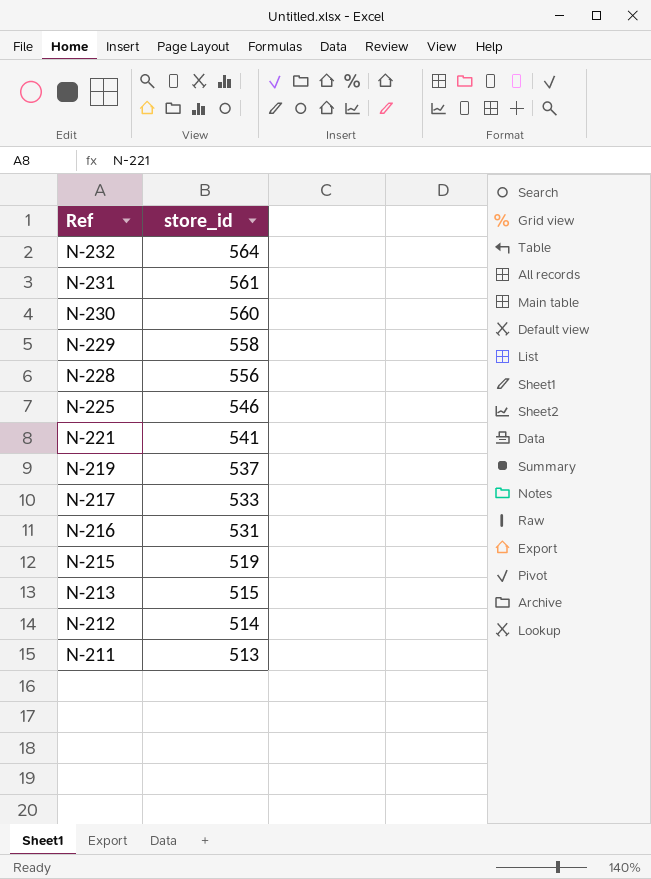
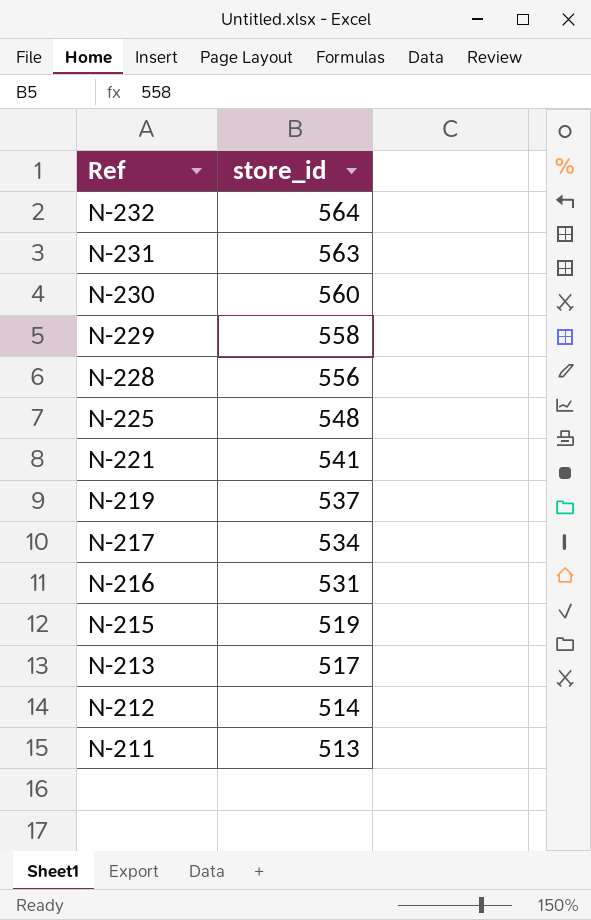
N-231 | store_id: 561 -> 563
N-225 | store_id: 546 -> 548
N-217 | store_id: 533 -> 534
N-213 | store_id: 515 -> 517

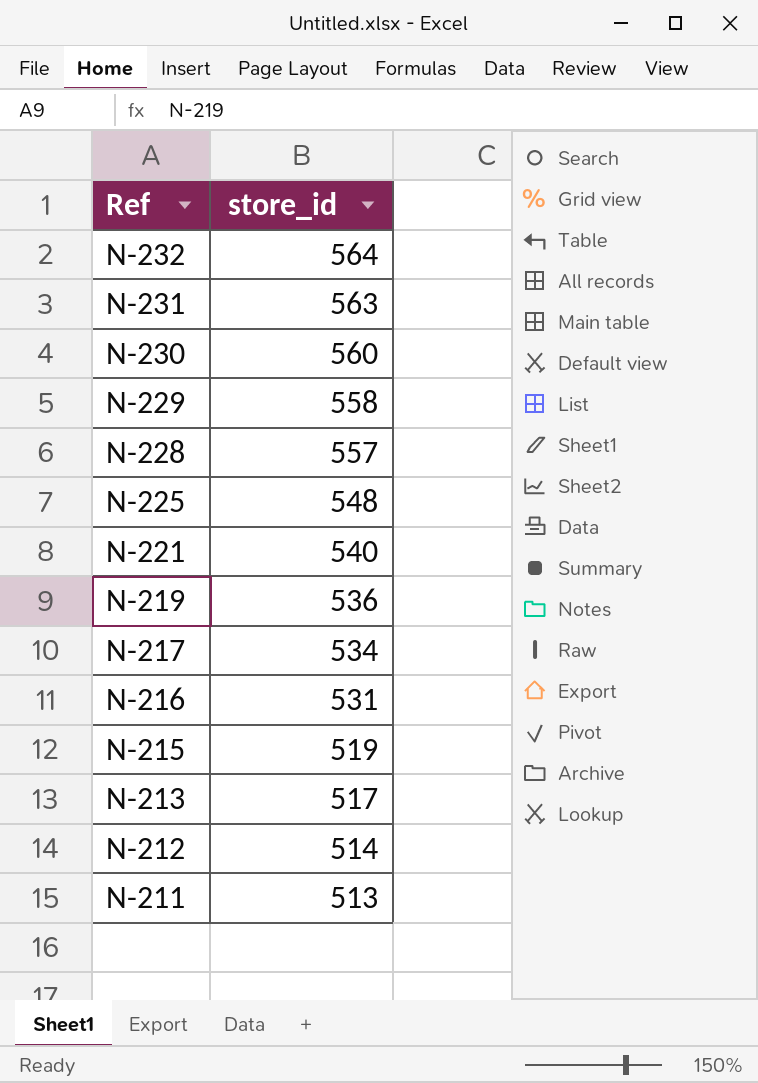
N-228 | store_id: 556 -> 557
N-221 | store_id: 541 -> 540
N-219 | store_id: 537 -> 536

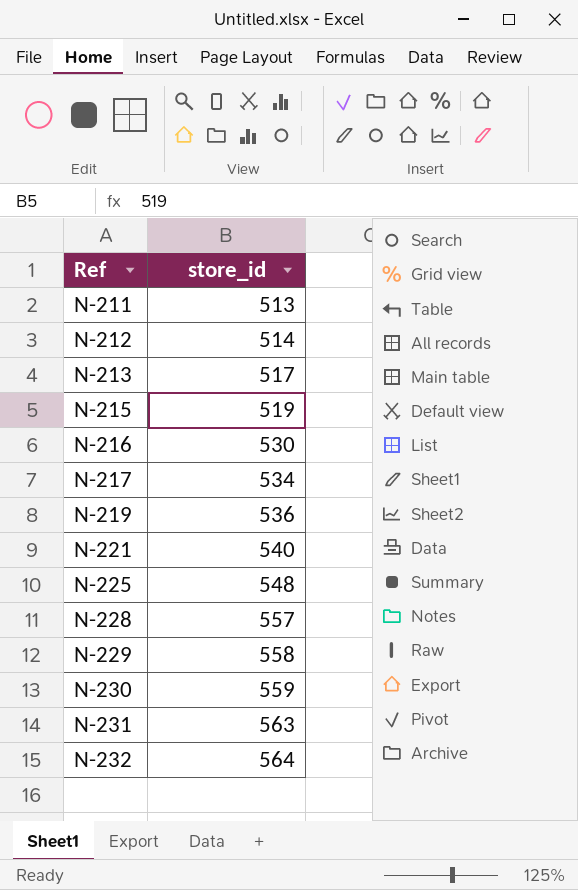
row order: Ref descending -> Ref ascending
N-216 | store_id: 531 -> 530
N-230 | store_id: 560 -> 559

